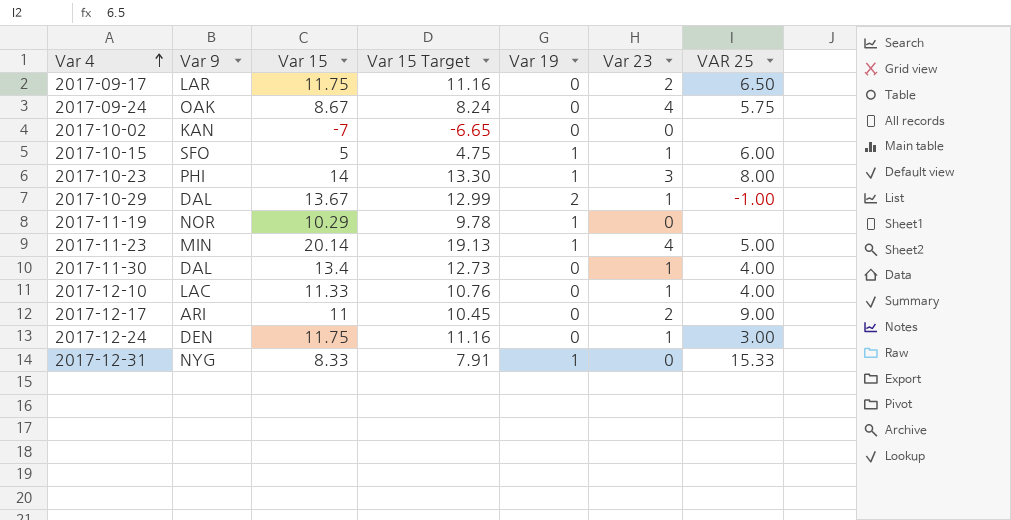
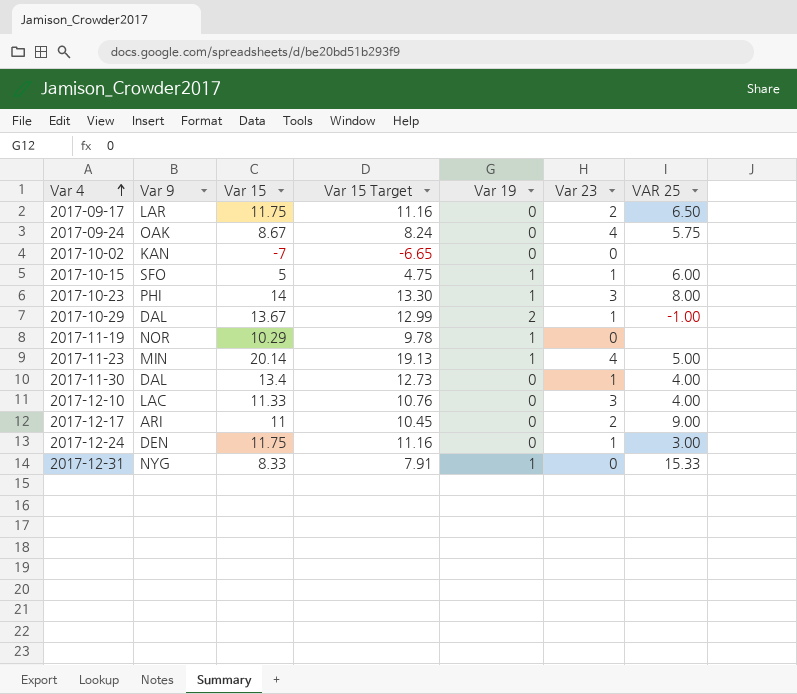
2017-12-10 | Var 23: 1 -> 3

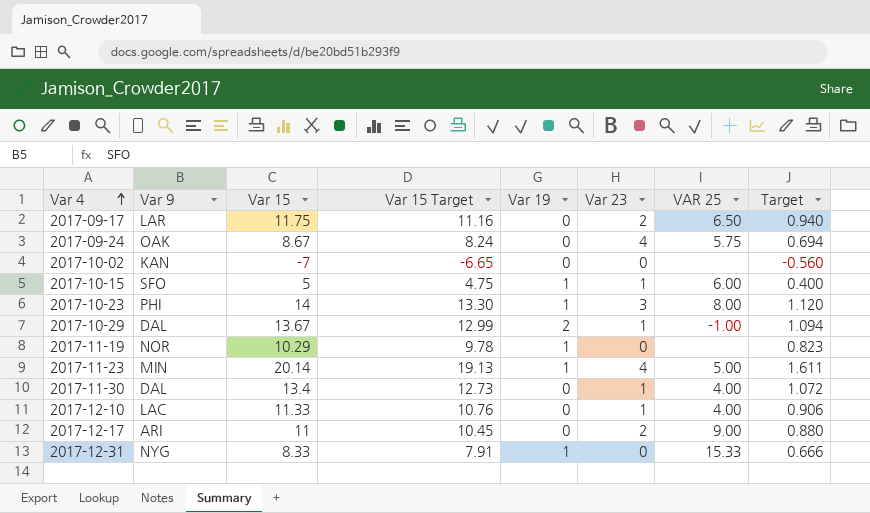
column Target | formula: none -> [Var 15] * 0.08
row 2017-12-24: DEN | 11.75 | 11.16 | 0 | 1 | 3.00 -> none
2017-12-10 | Var 23: 3 -> 1

